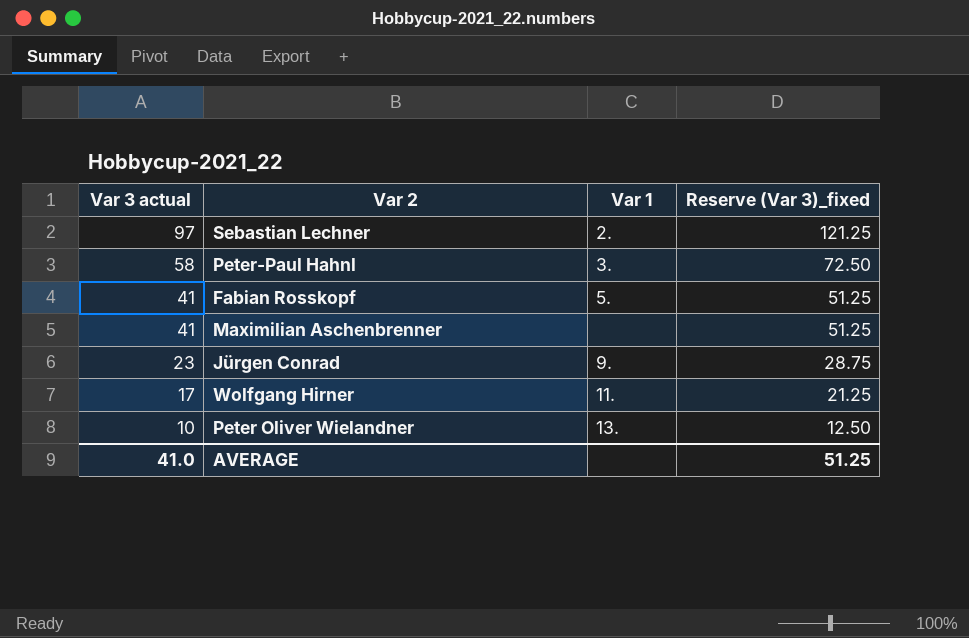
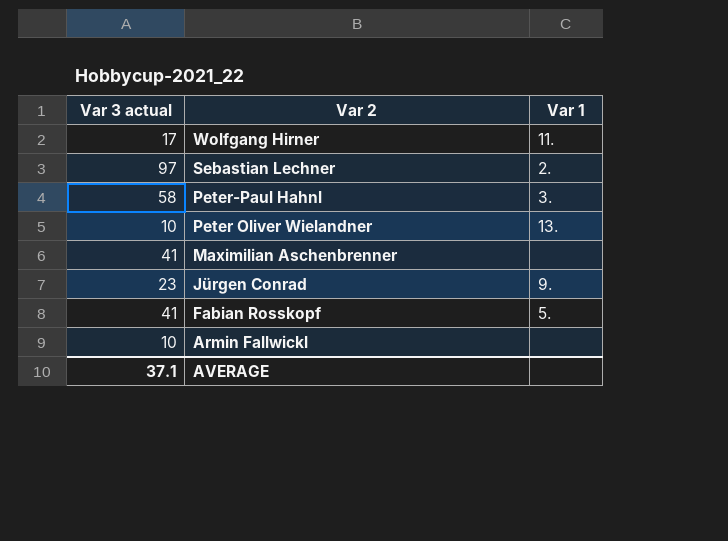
row order: Var 3 actual descending -> Var 2 descending
column Reserve (Var 3)_fixed | formula: [Var 3 actual] * 1.25 -> none
row Armin Fallwickl: none -> 10 | none
AVERAGE | Var 3 actual: 41.0 -> 37.1

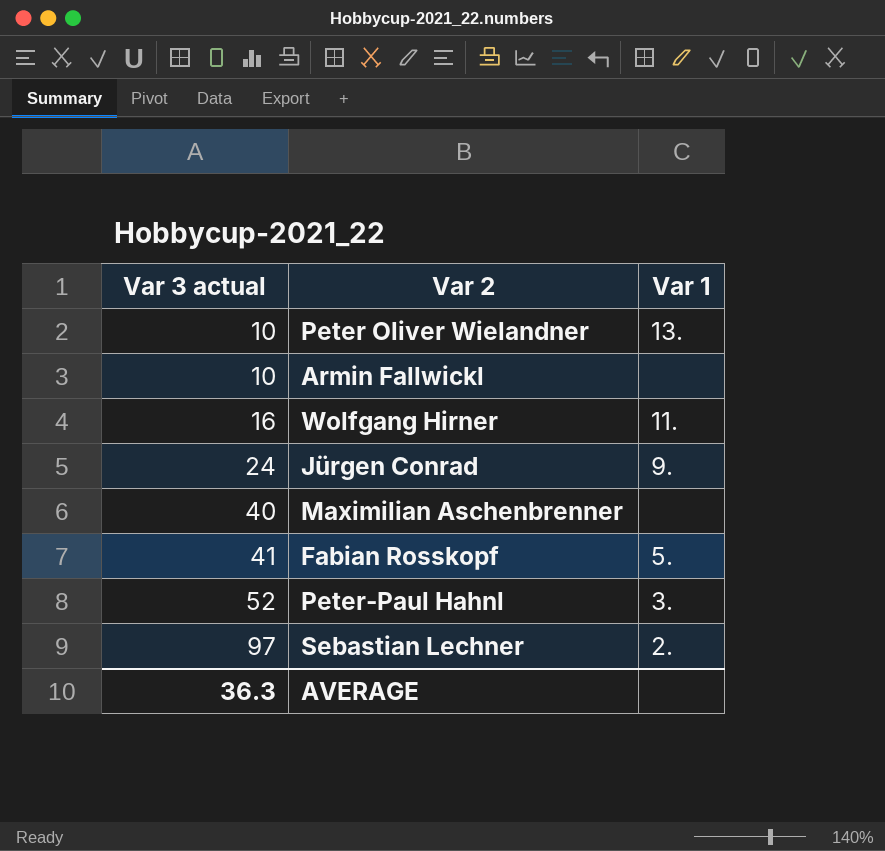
row order: Var 2 descending -> Var 3 actual ascending
Wolfgang Hirner | Var 3 actual: 17 -> 16
Jürgen Conrad | Var 3 actual: 23 -> 24
Maximilian Aschenbrenner | Var 3 actual: 41 -> 40
Peter-Paul Hahnl | Var 3 actual: 58 -> 52
AVERAGE | Var 3 actual: 37.1 -> 36.3

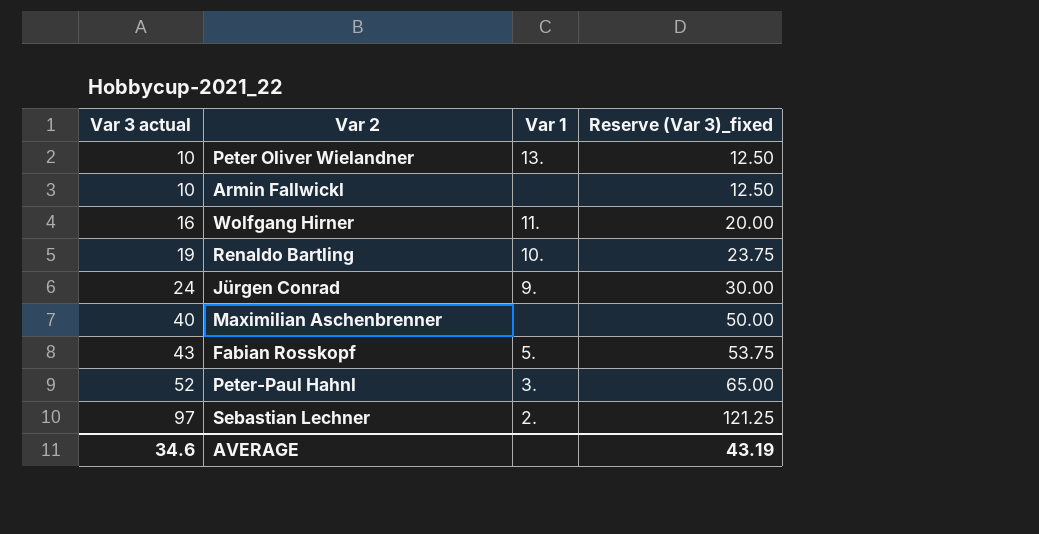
column Reserve (Var 3)_fixed | formula: none -> [Var 3 actual] * 1.25
row Renaldo Bartling: none -> 19 | 10. | 23.75
Fabian Rosskopf | Var 3 actual: 41 -> 43
AVERAGE | Var 3 actual: 36.3 -> 34.6

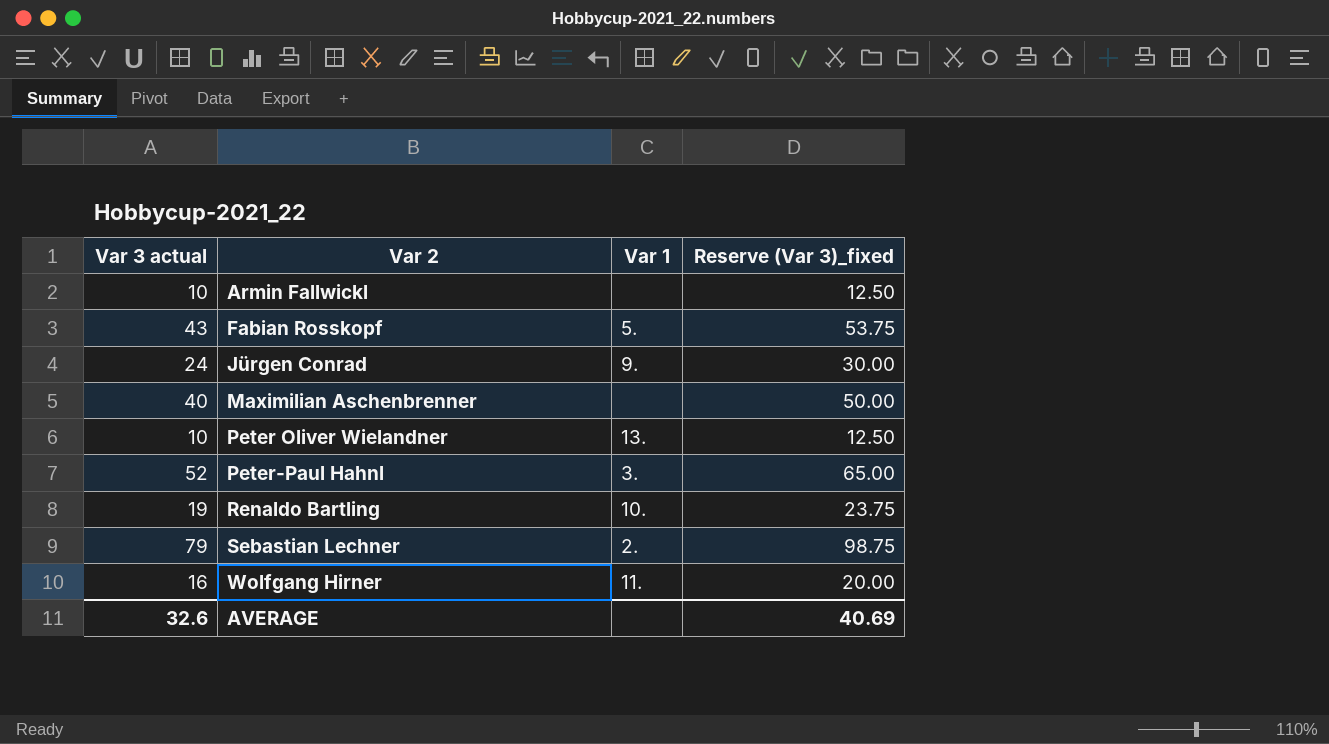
row order: Var 3 actual ascending -> Var 2 ascending
Sebastian Lechner | Var 3 actual: 97 -> 79
Sebastian Lechner | Reserve (Var 3)_fixed: 121.25 -> 98.75
AVERAGE | Var 3 actual: 34.6 -> 32.6
AVERAGE | Reserve (Var 3)_fixed: 43.19 -> 40.69

